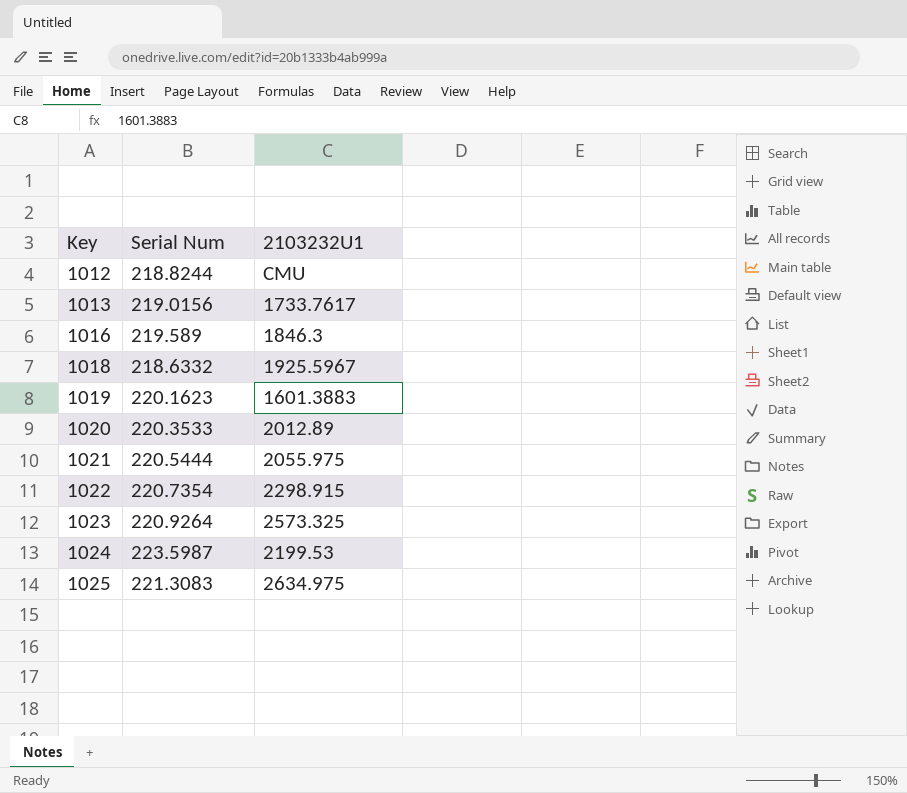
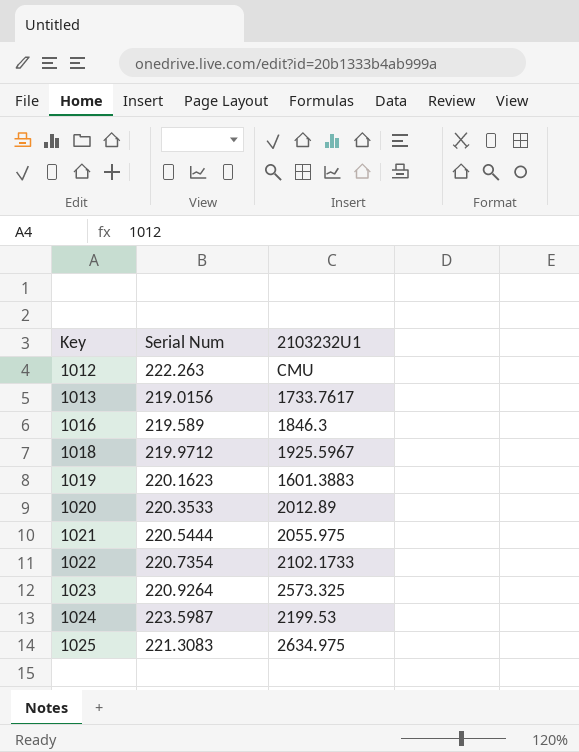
1012 | Serial Num: 218.8244 -> 222.263
1018 | Serial Num: 218.6332 -> 219.9712
1022 | 2103232U1: 2298.915 -> 2102.1733

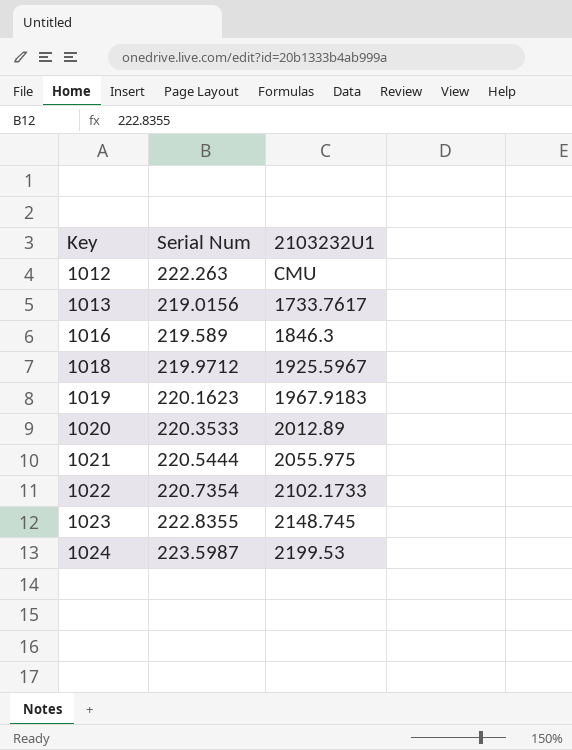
row 1025: 221.3083 | 2634.975 -> none
1019 | 2103232U1: 1601.3883 -> 1967.9183
1023 | Serial Num: 220.9264 -> 222.8355
1023 | 2103232U1: 2573.325 -> 2148.745

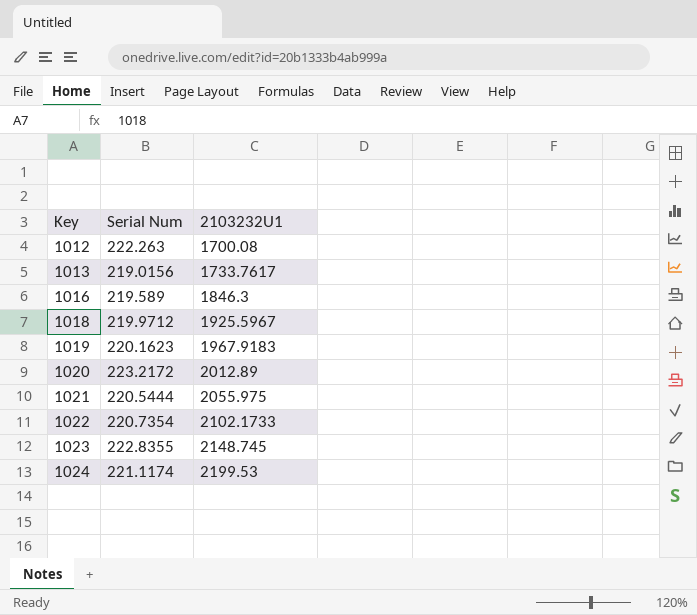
1012 | 2103232U1: CMU -> 1700.08
1020 | Serial Num: 220.3533 -> 223.2172
1024 | Serial Num: 223.5987 -> 221.1174

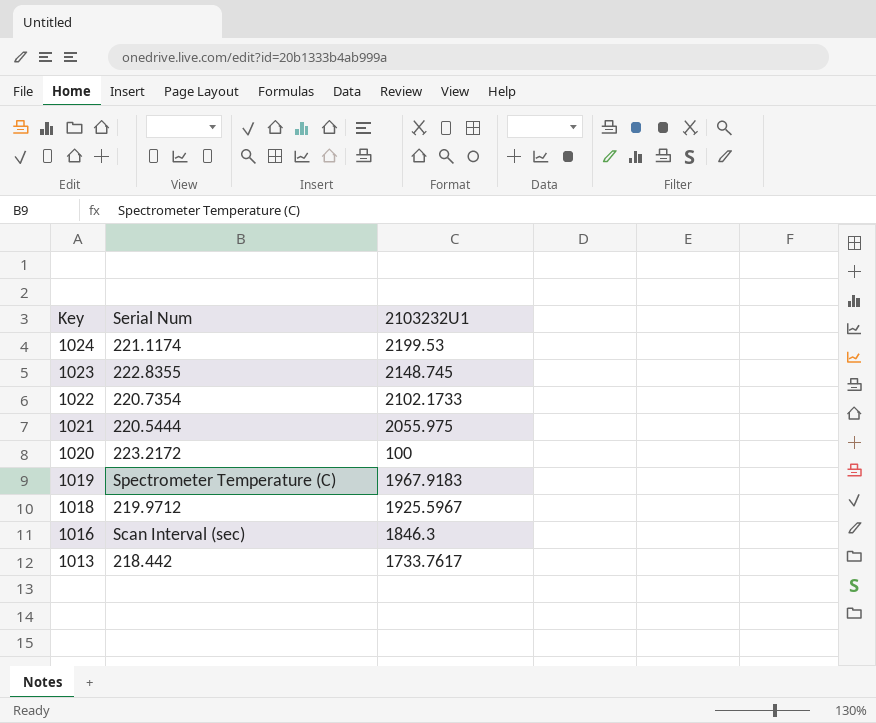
row order: Key ascending -> Key descending
row 1012: 222.263 | 1700.08 -> none
1020 | 2103232U1: 2012.89 -> 100
1019 | Serial Num: 220.1623 -> Spectrometer Temperature (C)
1016 | Serial Num: 219.589 -> Scan Interval (sec)
1013 | Serial Num: 219.0156 -> 218.442

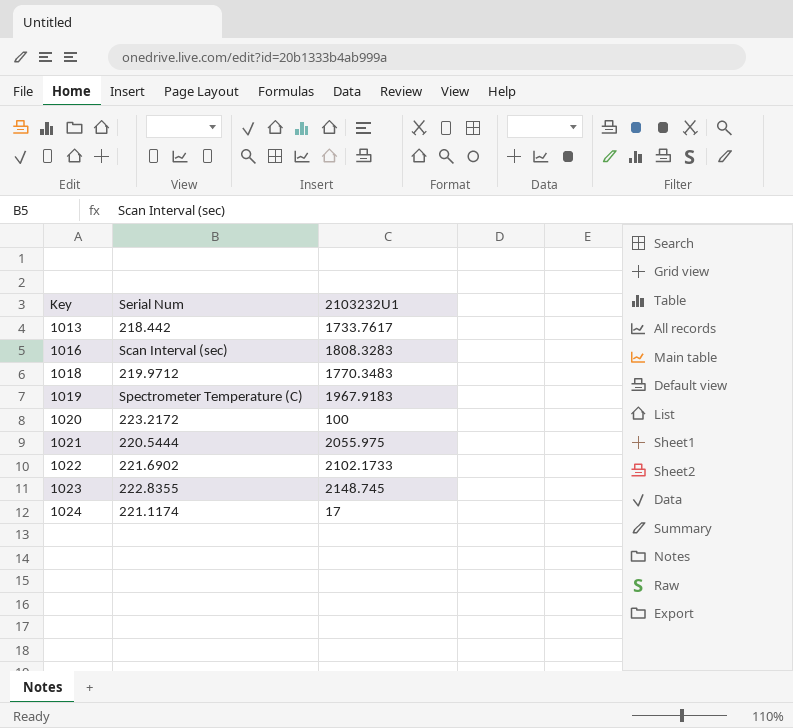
row order: Key descending -> Key ascending
1016 | 2103232U1: 1846.3 -> 1808.3283
1018 | 2103232U1: 1925.5967 -> 1770.3483
1022 | Serial Num: 220.7354 -> 221.6902
1024 | 2103232U1: 2199.53 -> 17

